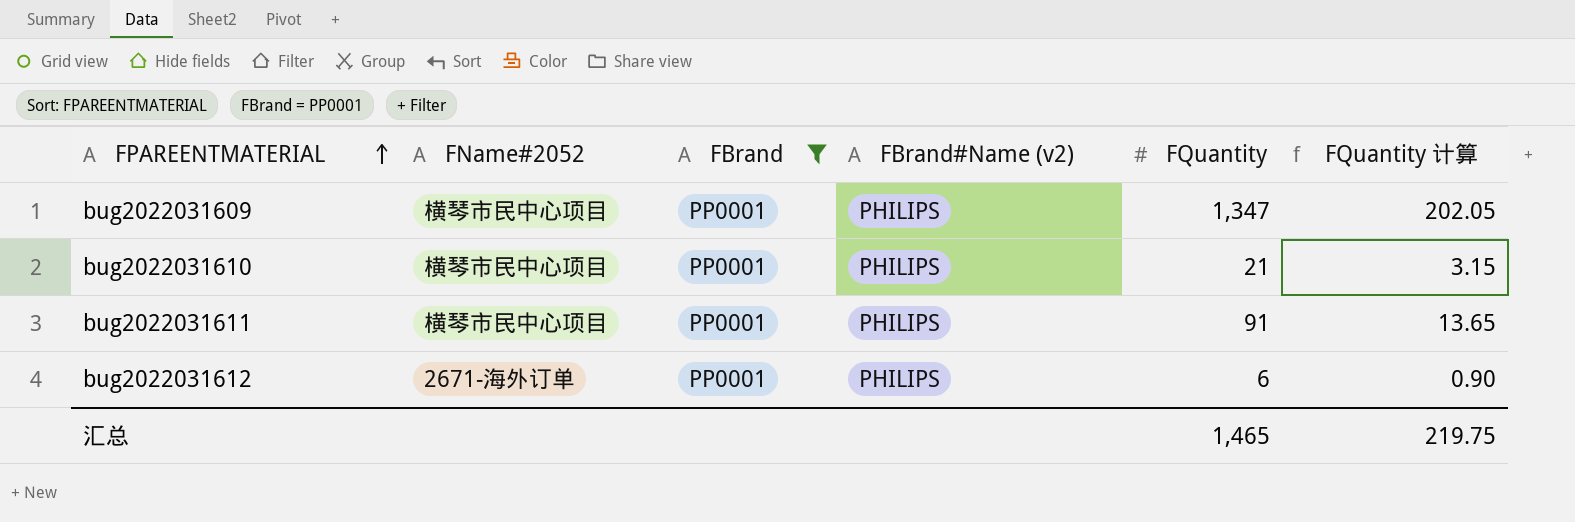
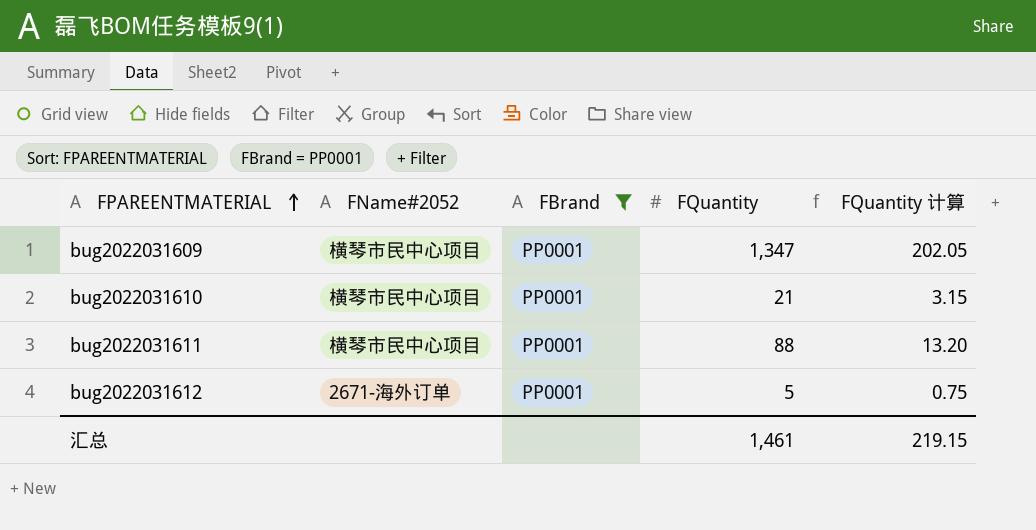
column FBrand#Name (v2) | position: 4 -> none
bug2022031611 | FQuantity: 91 -> 88
bug2022031611 | FQuantity 计算: 13.65 -> 13.20
bug2022031612 | FQuantity: 6 -> 5
bug2022031612 | FQuantity 计算: 0.90 -> 0.75
汇总 | FQuantity: 1,465 -> 1,461
汇总 | FQuantity 计算: 219.75 -> 219.15

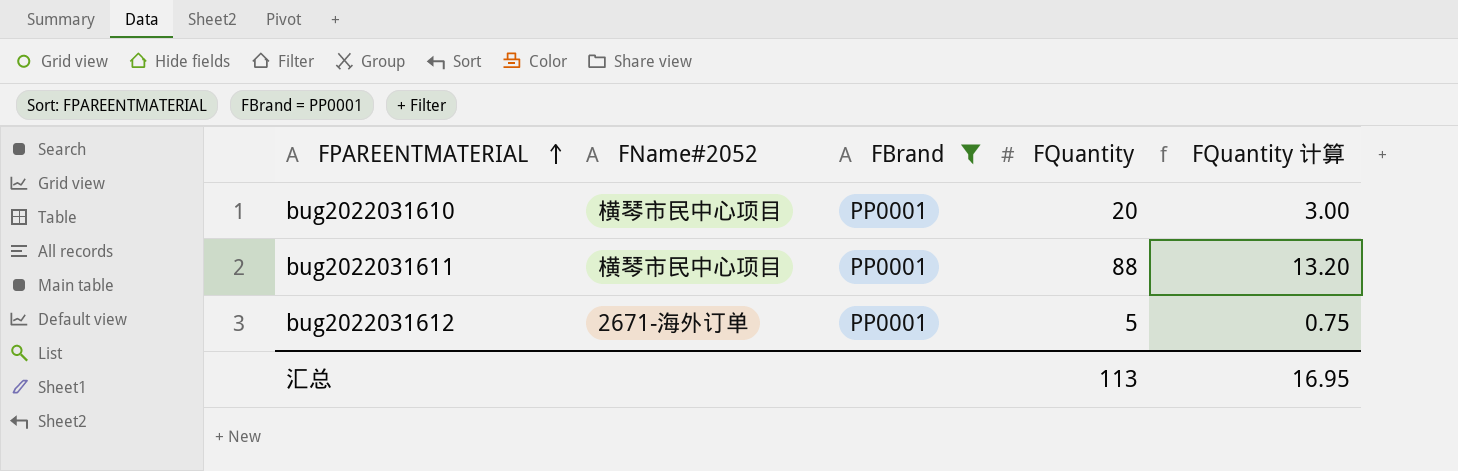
row bug2022031609: 横琴市民中心项目 | PP0001 | 1,347 | 202.05 -> none
bug2022031610 | FQuantity: 21 -> 20
bug2022031610 | FQuantity 计算: 3.15 -> 3.00
汇总 | FQuantity: 1,461 -> 113
汇总 | FQuantity 计算: 219.15 -> 16.95

